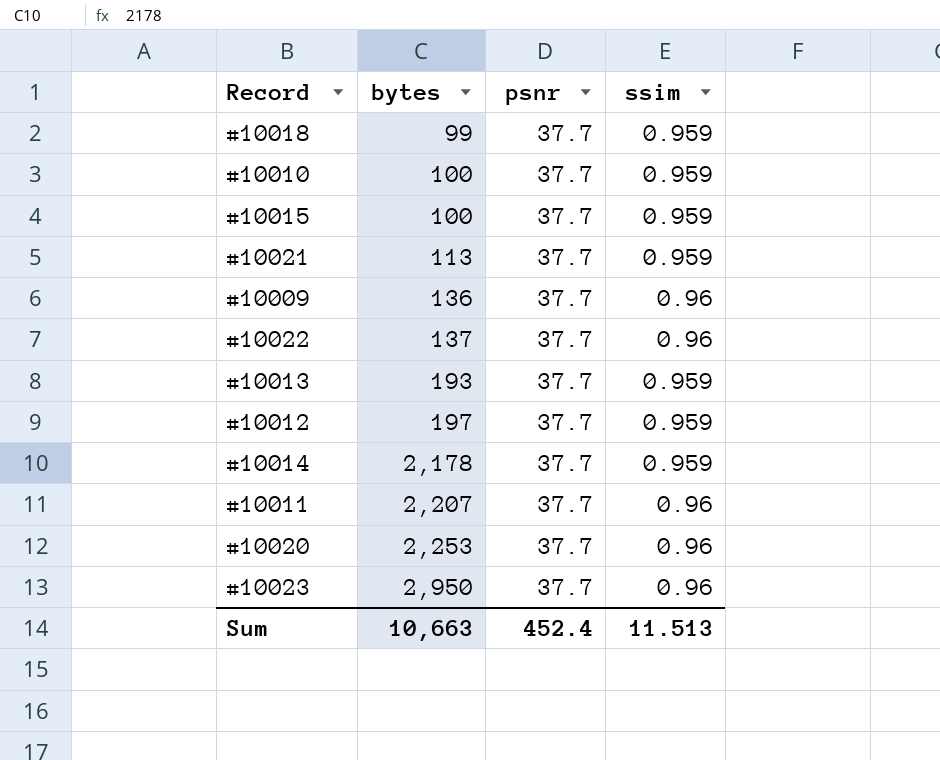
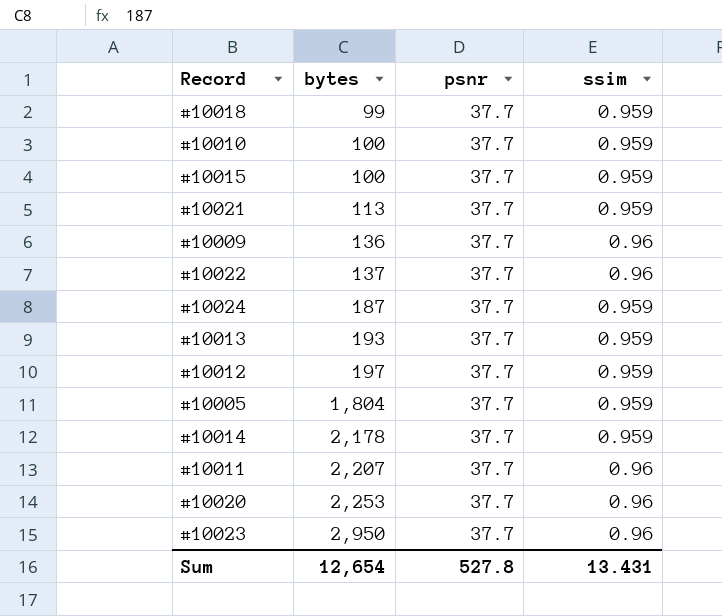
row #10024: none -> 187 | 37.7 | 0.959
row #10005: none -> 1,804 | 37.7 | 0.959
Sum | bytes: 10,663 -> 12,654
Sum | psnr: 452.4 -> 527.8
Sum | ssim: 11.513 -> 13.431

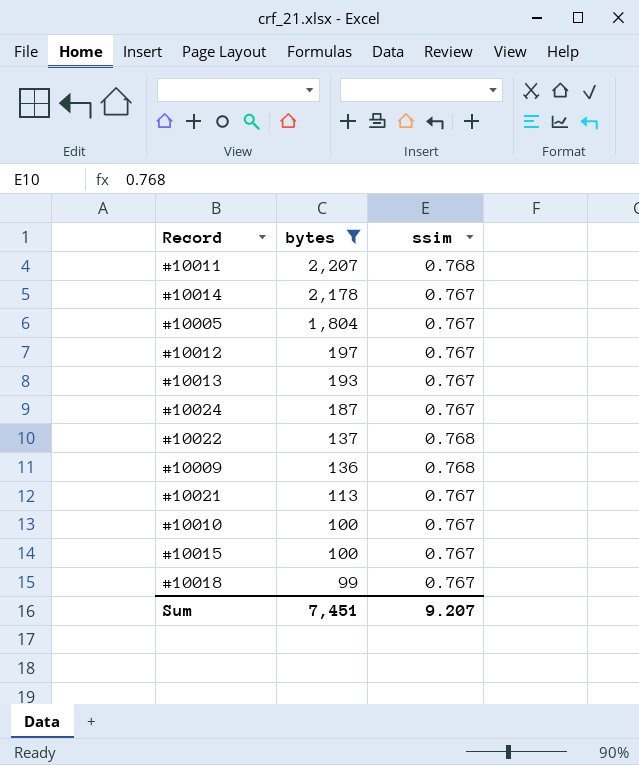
filter: none -> bytes <= 2,207
row order: bytes ascending -> bytes descending
column psnr | position: 3 -> none
#10011 | ssim: 0.96 -> 0.768
#10014 | ssim: 0.959 -> 0.767
#10005 | ssim: 0.959 -> 0.767
#10012 | ssim: 0.959 -> 0.767
#10013 | ssim: 0.959 -> 0.767
#10024 | ssim: 0.959 -> 0.767
#10022 | ssim: 0.96 -> 0.768
#10009 | ssim: 0.96 -> 0.768
#10021 | ssim: 0.959 -> 0.767
#10010 | ssim: 0.959 -> 0.767
#10015 | ssim: 0.959 -> 0.767
#10018 | ssim: 0.959 -> 0.767
Sum | bytes: 12,654 -> 7,451
Sum | ssim: 13.431 -> 9.207

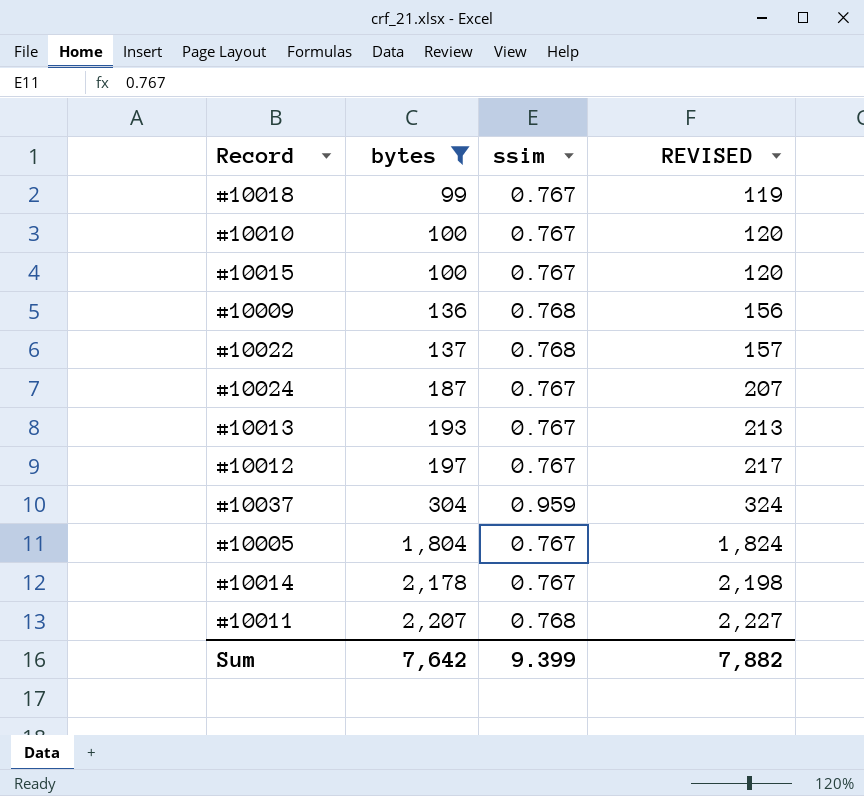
row order: bytes descending -> bytes ascending
column REVISED | formula: none -> [bytes] + 20
row #10021: 113 | 0.767 -> none
row #10037: none -> 304 | 0.959 | 324
Sum | bytes: 7,451 -> 7,642
Sum | ssim: 9.207 -> 9.399

